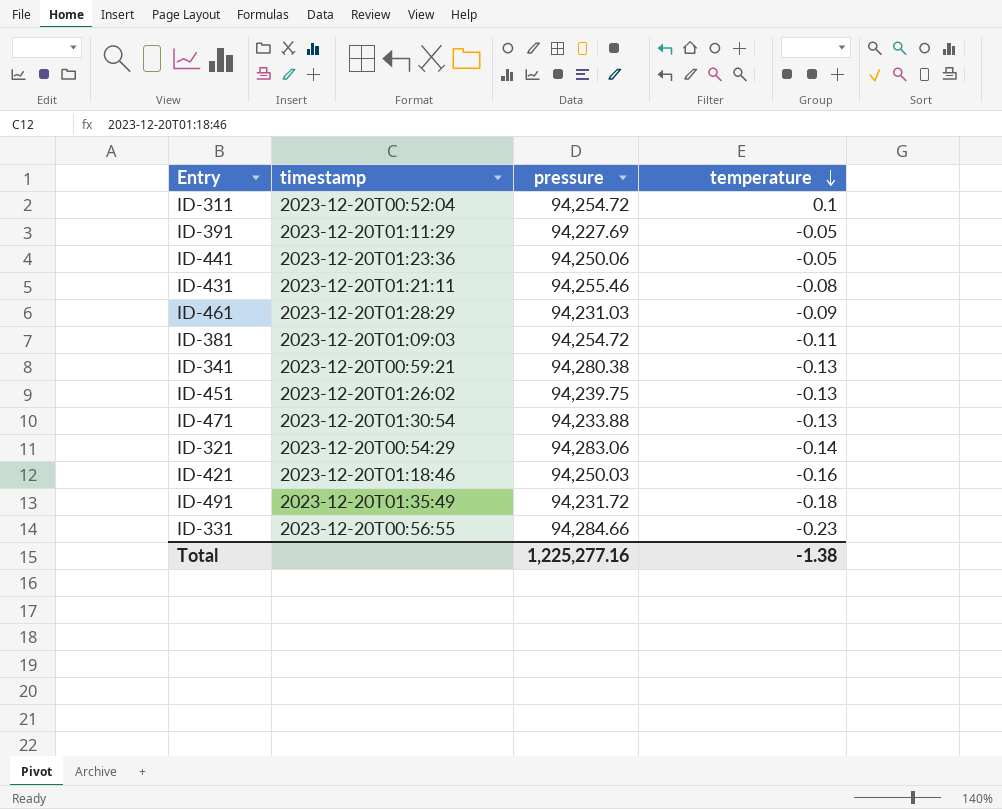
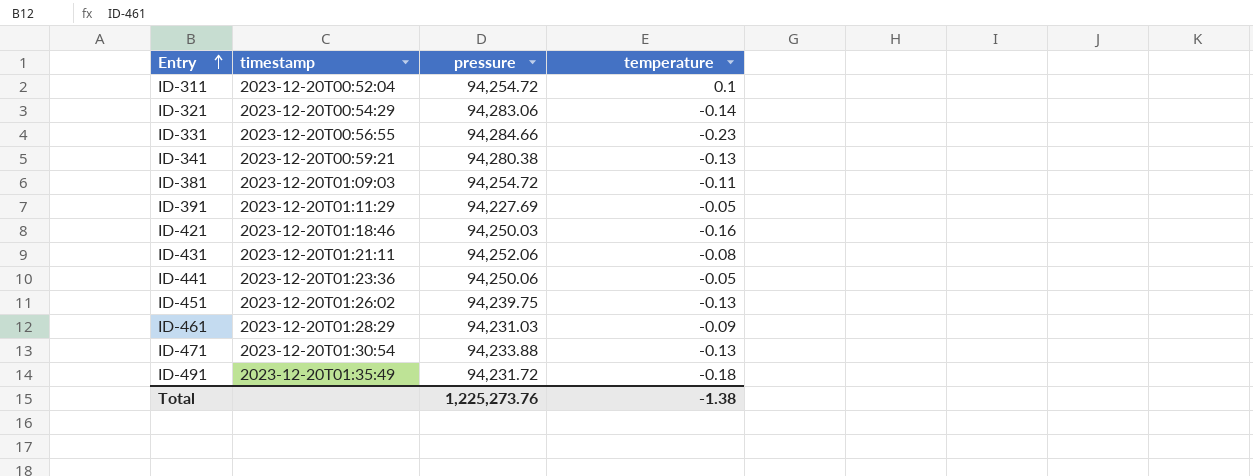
row order: temperature descending -> Entry ascending
ID-431 | pressure: 94,255.46 -> 94,252.06
Total | pressure: 1,225,277.16 -> 1,225,273.76

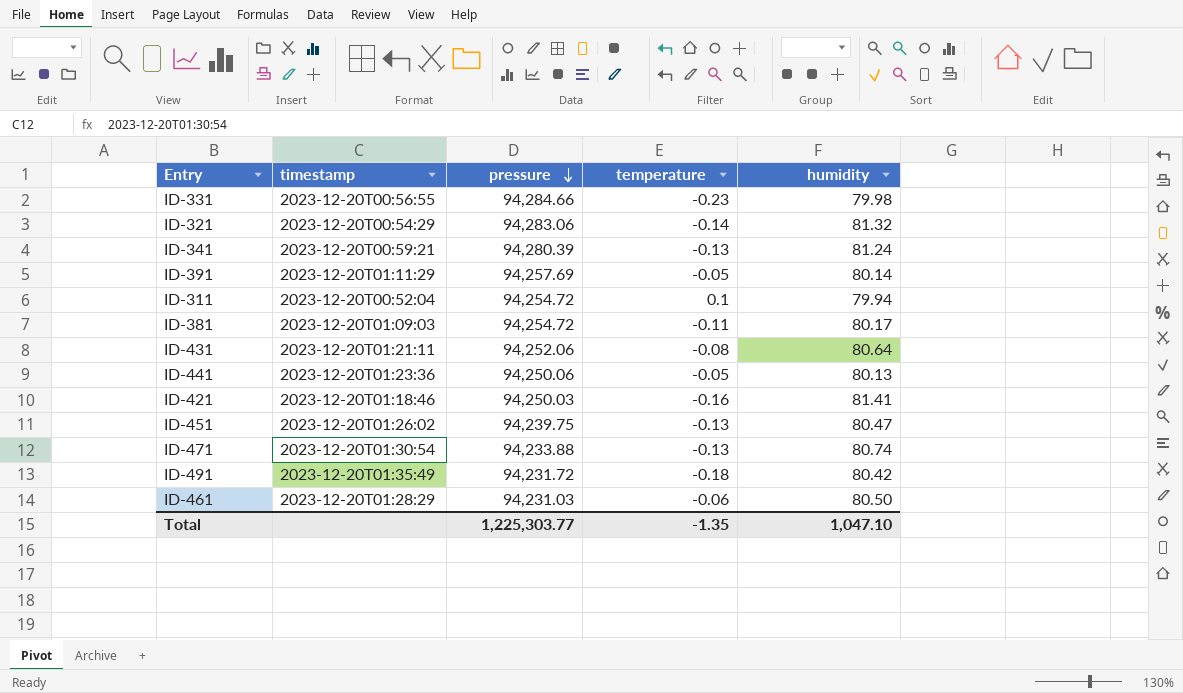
row order: Entry ascending -> pressure descending
column humidity | position: none -> 5
ID-341 | pressure: 94,280.38 -> 94,280.39
ID-391 | pressure: 94,227.69 -> 94,257.69
ID-461 | temperature: -0.09 -> -0.06
Total | pressure: 1,225,273.76 -> 1,225,303.77
Total | temperature: -1.38 -> -1.35

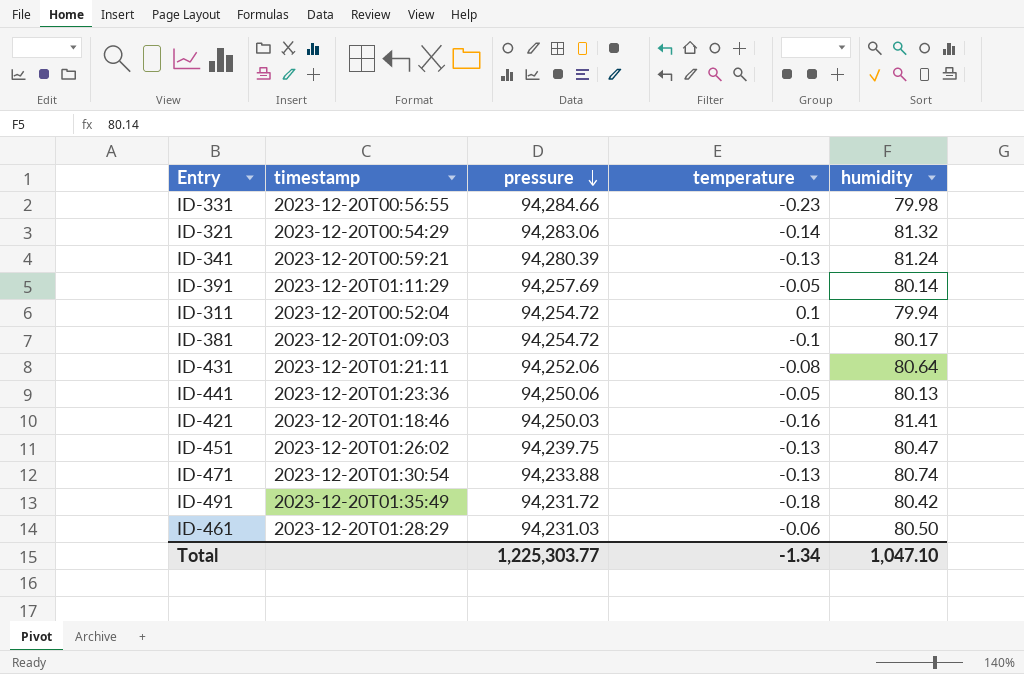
ID-381 | temperature: -0.11 -> -0.1
Total | temperature: -1.35 -> -1.34

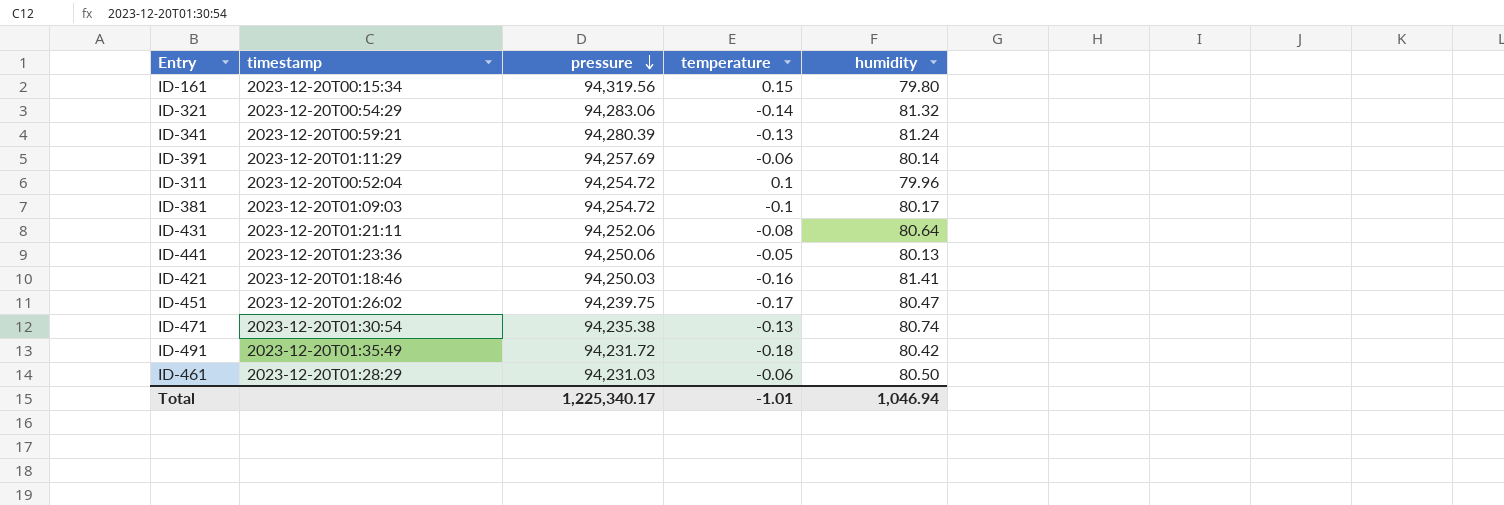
row ID-331: 2023-12-20T00:56:55 | 94,284.66 | -0.23 | 79.98 -> none
row ID-161: none -> 2023-12-20T00:15:34 | 94,319.56 | 0.15 | 79.80
ID-391 | temperature: -0.05 -> -0.06
ID-311 | humidity: 79.94 -> 79.96
ID-451 | temperature: -0.13 -> -0.17
ID-471 | pressure: 94,233.88 -> 94,235.38
Total | pressure: 1,225,303.77 -> 1,225,340.17
Total | temperature: -1.34 -> -1.01
Total | humidity: 1,047.10 -> 1,046.94

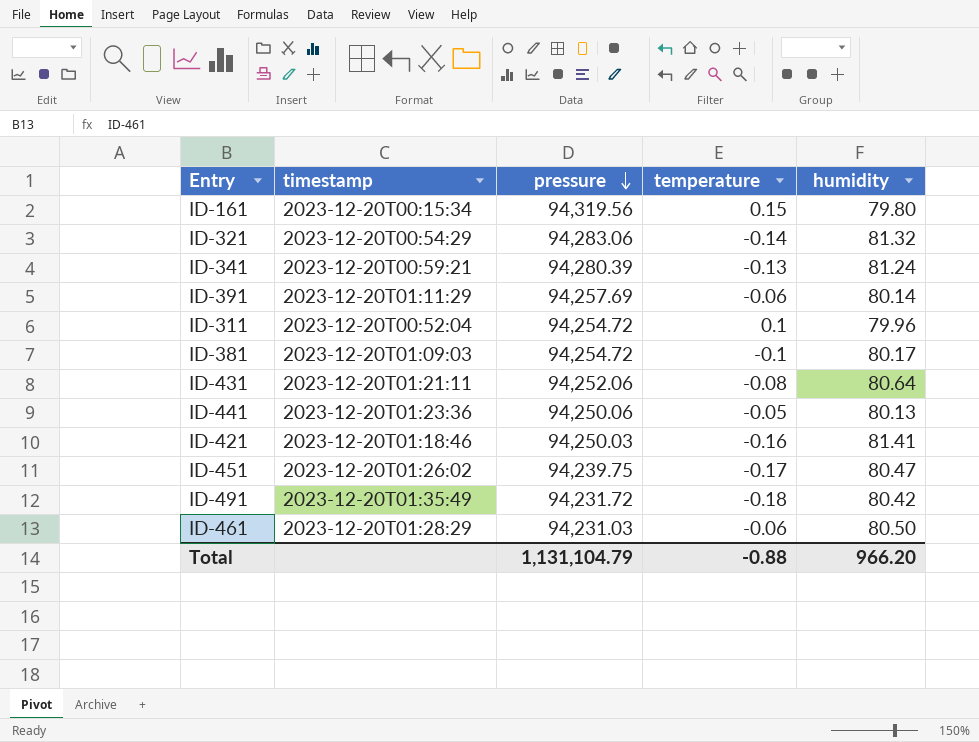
row ID-471: 2023-12-20T01:30:54 | 94,235.38 | -0.13 | 80.74 -> none
Total | pressure: 1,225,340.17 -> 1,131,104.79
Total | temperature: -1.01 -> -0.88
Total | humidity: 1,046.94 -> 966.20

